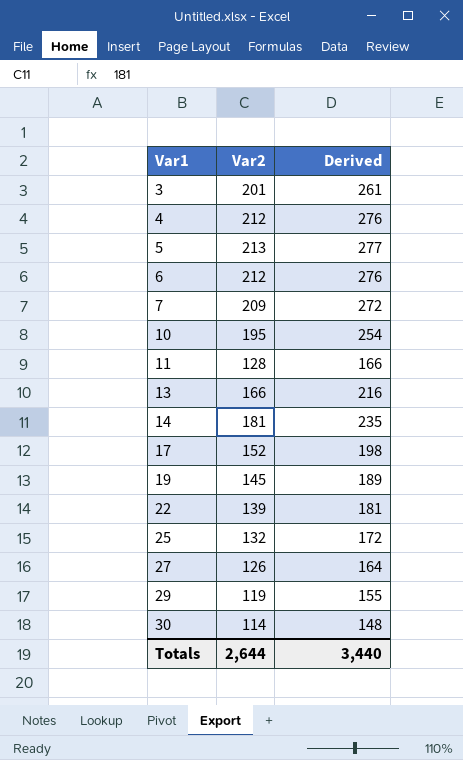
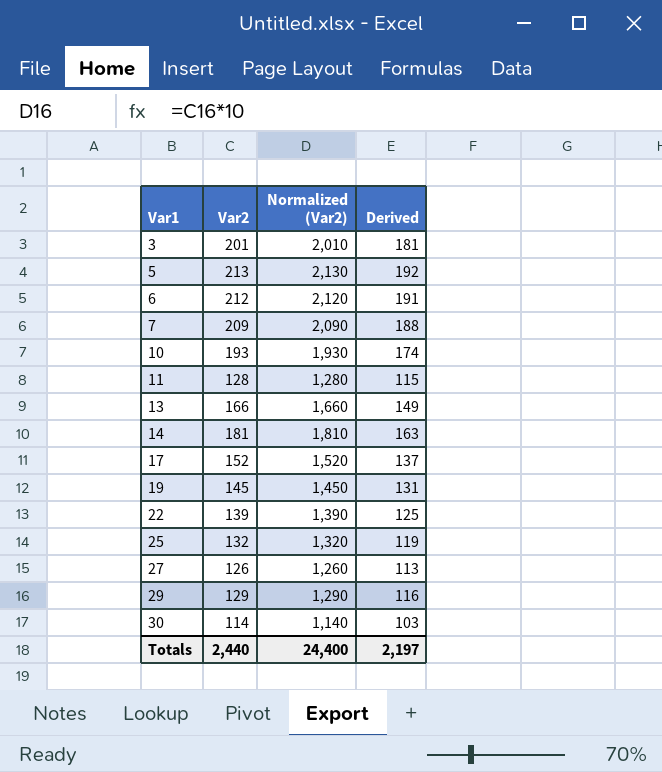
column Normalized (Var2) | formula: none -> [Var2] * 10
column Derived | formula: [Var2] * 1.3 -> [Var2] * 0.9
row 4: 212 | 276 -> none
10 | Var2: 195 -> 193
29 | Var2: 119 -> 129
Totals | Var2: 2,644 -> 2,440
Totals | Derived: 3,440 -> 2,197

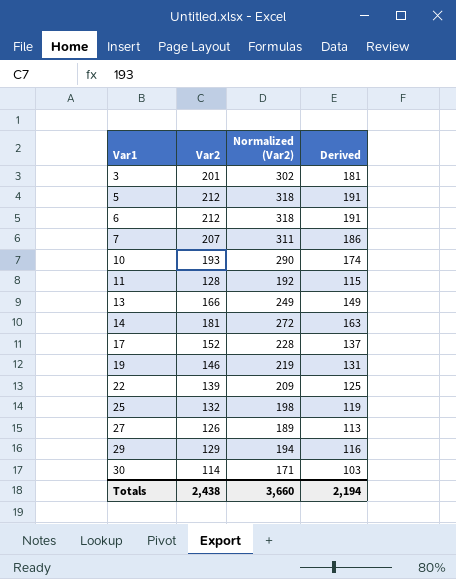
column Normalized (Var2) | formula: [Var2] * 10 -> [Var2] * 1.5
5 | Var2: 213 -> 212
5 | Derived: 192 -> 191
7 | Var2: 209 -> 207
7 | Derived: 188 -> 186
19 | Var2: 145 -> 146
Totals | Var2: 2,440 -> 2,438
Totals | Normalized (Var2): 24,400 -> 3,660
Totals | Derived: 2,197 -> 2,194

